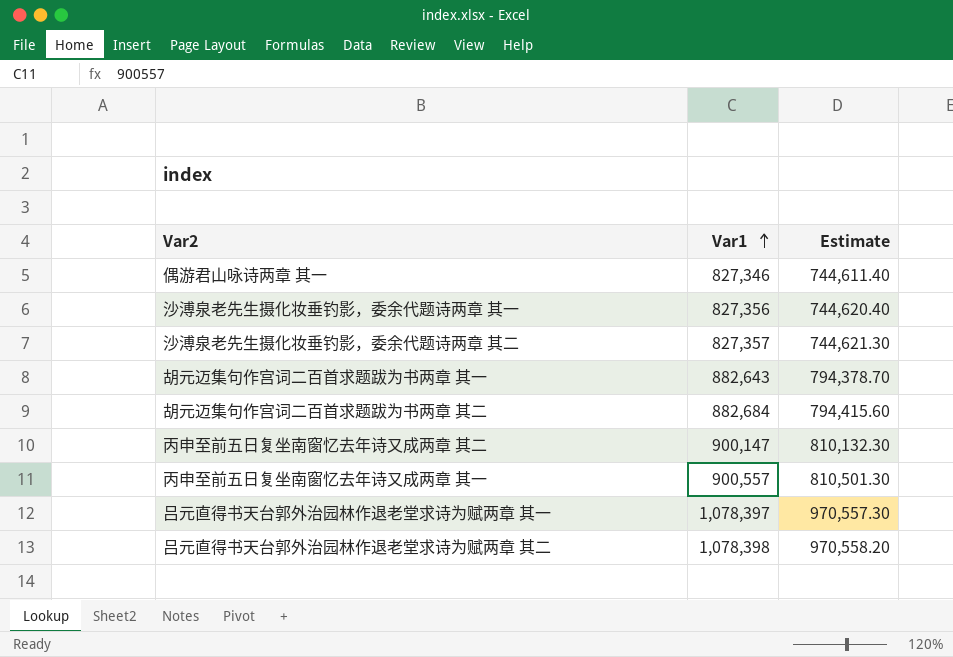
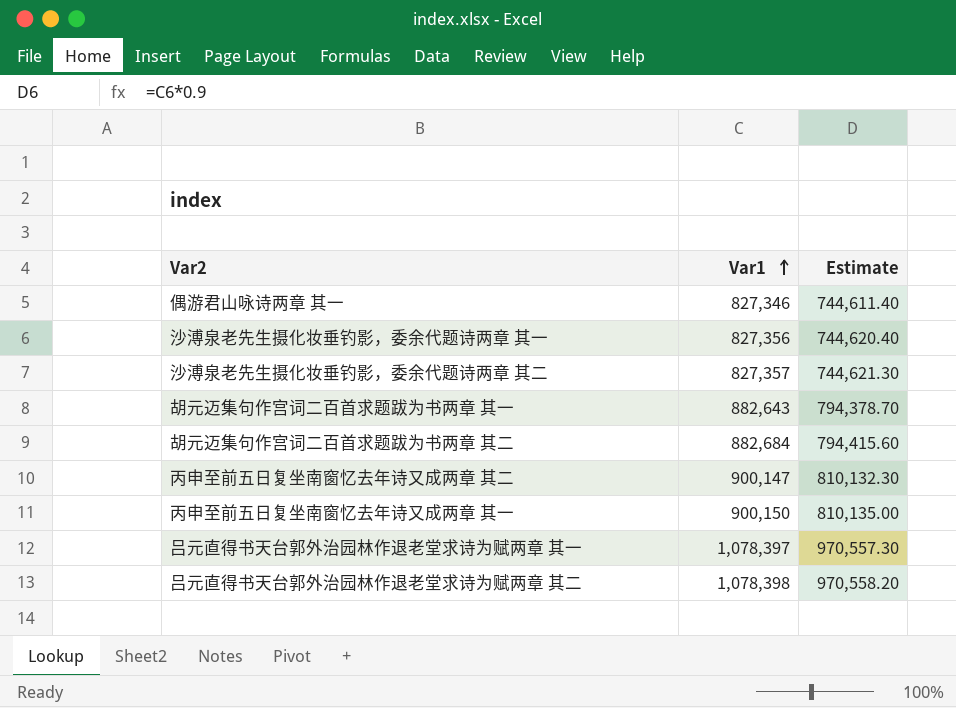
丙申至前五日复坐南窗忆去年诗又成两章 其一 | Var1: 900,557 -> 900,150
丙申至前五日复坐南窗忆去年诗又成两章 其一 | Estimate: 810,501.30 -> 810,135.00

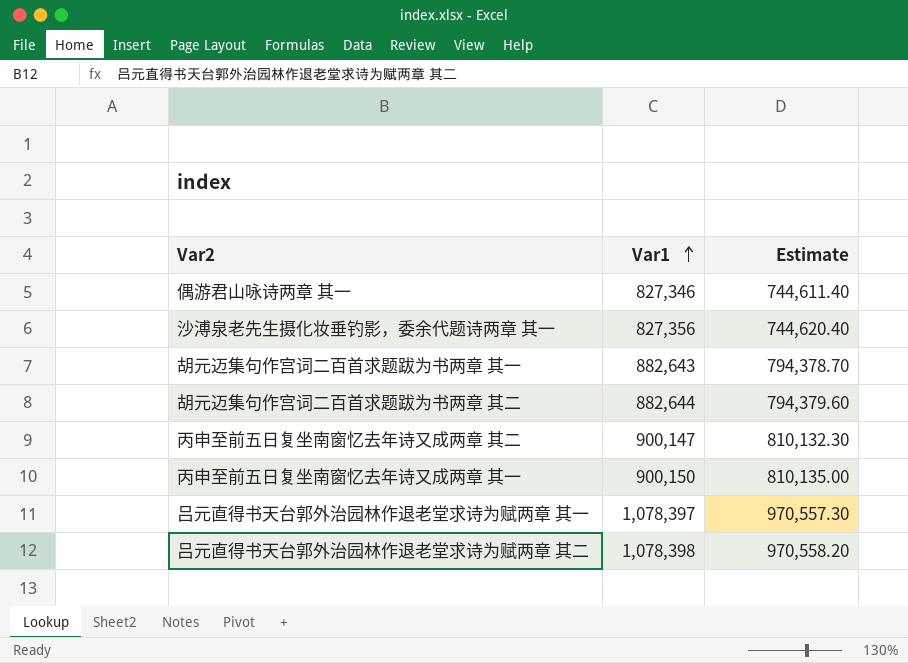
row 沙溥泉老先生摄化妆垂钓影，委余代题诗两章 其二: 827,357 | 744,621.30 -> none
胡元迈集句作宫词二百首求题跋为书两章 其二 | Var1: 882,684 -> 882,644
胡元迈集句作宫词二百首求题跋为书两章 其二 | Estimate: 794,415.60 -> 794,379.60

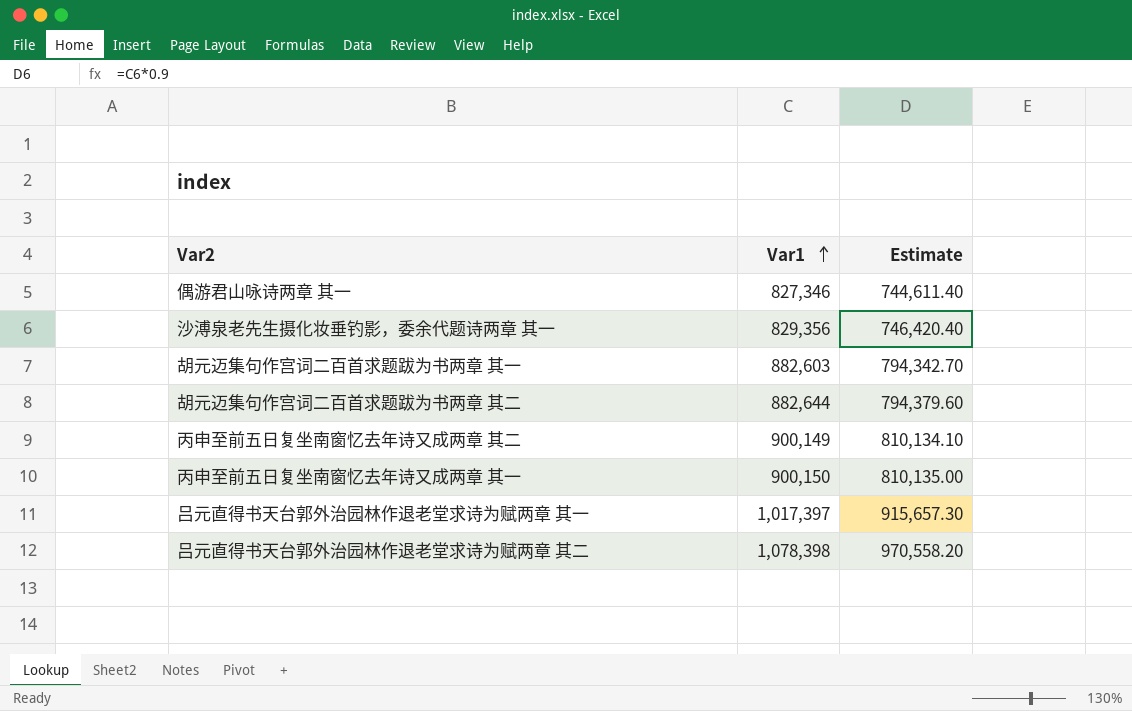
沙溥泉老先生摄化妆垂钓影，委余代题诗两章 其一 | Var1: 827,356 -> 829,356
沙溥泉老先生摄化妆垂钓影，委余代题诗两章 其一 | Estimate: 744,620.40 -> 746,420.40
胡元迈集句作宫词二百首求题跋为书两章 其一 | Var1: 882,643 -> 882,603
胡元迈集句作宫词二百首求题跋为书两章 其一 | Estimate: 794,378.70 -> 794,342.70
丙申至前五日复坐南窗忆去年诗又成两章 其二 | Var1: 900,147 -> 900,149
丙申至前五日复坐南窗忆去年诗又成两章 其二 | Estimate: 810,132.30 -> 810,134.10
吕元直得书天台郭外治园林作退老堂求诗为赋两章 其一 | Var1: 1,078,397 -> 1,017,397
吕元直得书天台郭外治园林作退老堂求诗为赋两章 其一 | Estimate: 970,557.30 -> 915,657.30

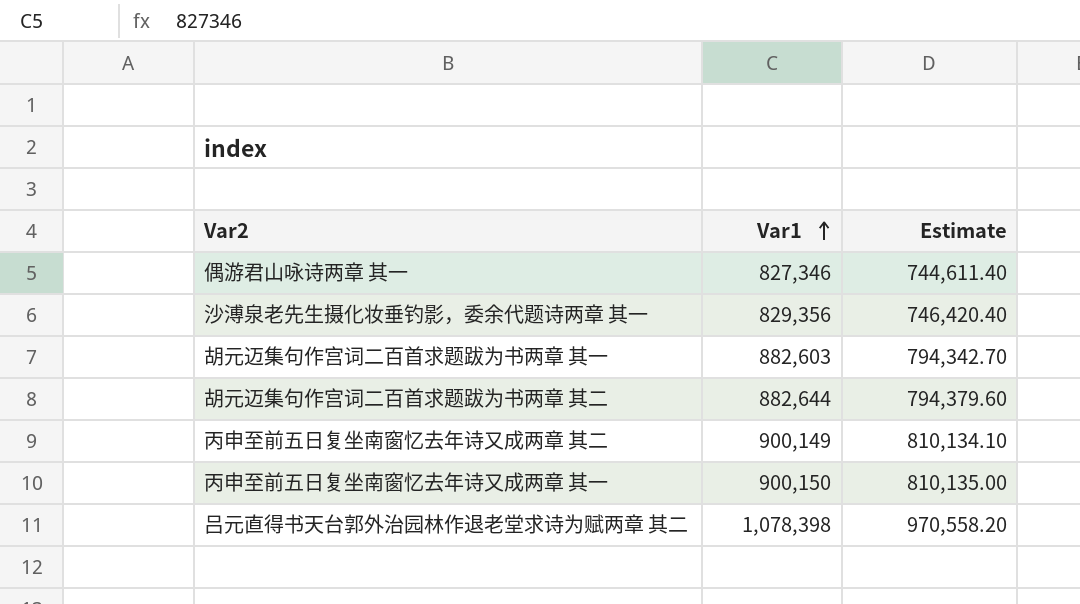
row 吕元直得书天台郭外治园林作退老堂求诗为赋两章 其一: 1,017,397 | 915,657.30 -> none

